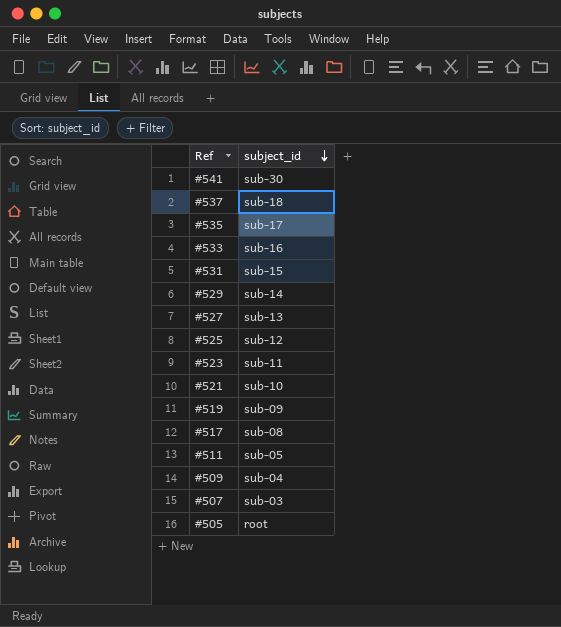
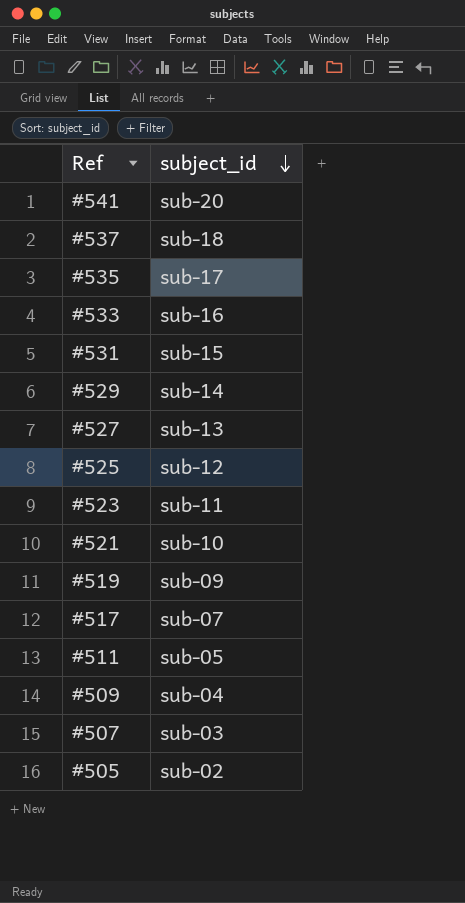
#541 | subject_id: sub-30 -> sub-20
#517 | subject_id: sub-08 -> sub-07
#505 | subject_id: root -> sub-02

